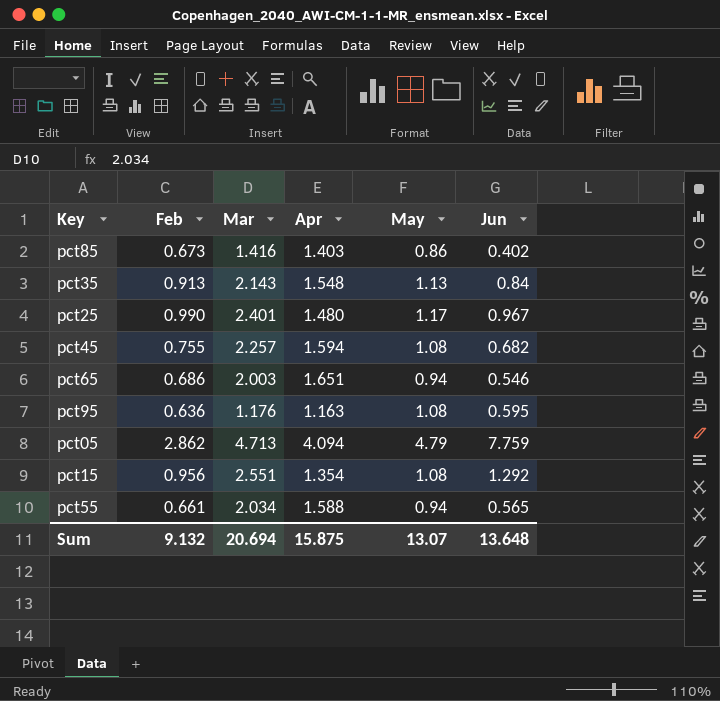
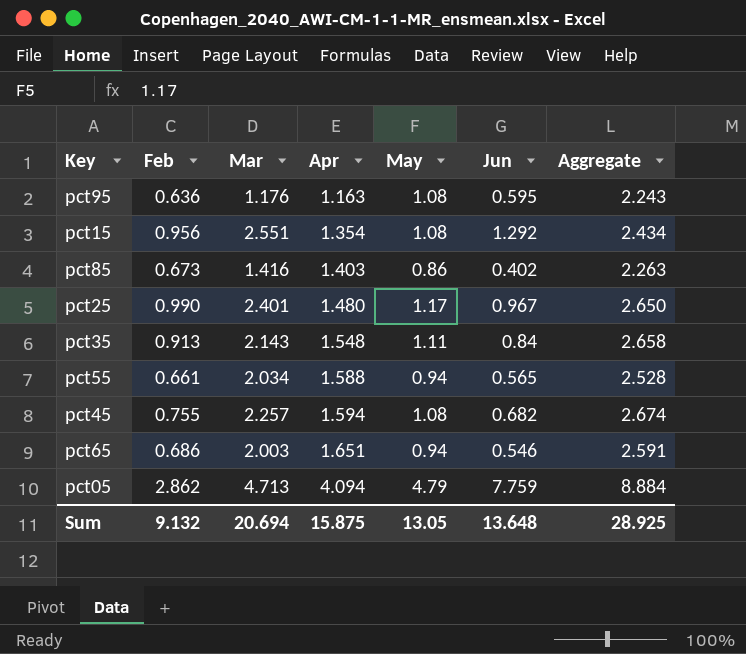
row order: none -> Apr ascending
column Aggregate | formula: none -> [Apr] + [May]
pct35 | May: 1.13 -> 1.11
Sum | May: 13.07 -> 13.05

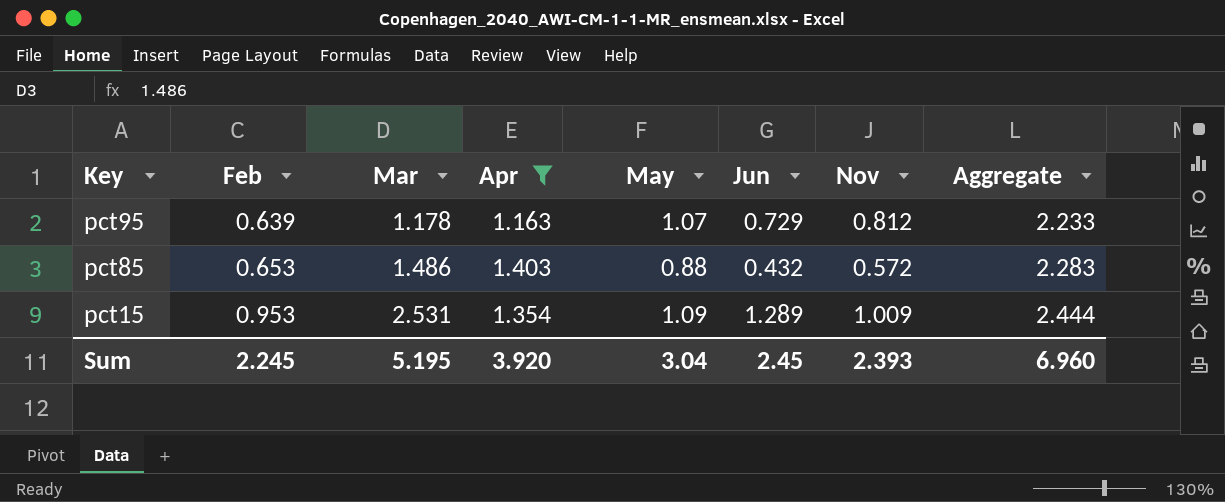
filter: none -> Apr <= 1.403
row order: Apr ascending -> Key descending
column Nov | position: none -> 7
pct95 | Feb: 0.636 -> 0.639
pct95 | Mar: 1.176 -> 1.178
pct95 | May: 1.08 -> 1.07
pct95 | Jun: 0.595 -> 0.729
pct95 | Aggregate: 2.243 -> 2.233
pct85 | Feb: 0.673 -> 0.653
pct85 | Mar: 1.416 -> 1.486
pct85 | May: 0.86 -> 0.88
pct85 | Jun: 0.402 -> 0.432
pct85 | Aggregate: 2.263 -> 2.283
pct15 | Feb: 0.956 -> 0.953
pct15 | Mar: 2.551 -> 2.531
pct15 | May: 1.08 -> 1.09
pct15 | Jun: 1.292 -> 1.289
pct15 | Aggregate: 2.434 -> 2.444
Sum | Feb: 9.132 -> 2.245
Sum | Mar: 20.694 -> 5.195
Sum | Apr: 15.875 -> 3.920
Sum | May: 13.05 -> 3.04
Sum | Jun: 13.648 -> 2.45
Sum | Aggregate: 28.925 -> 6.960

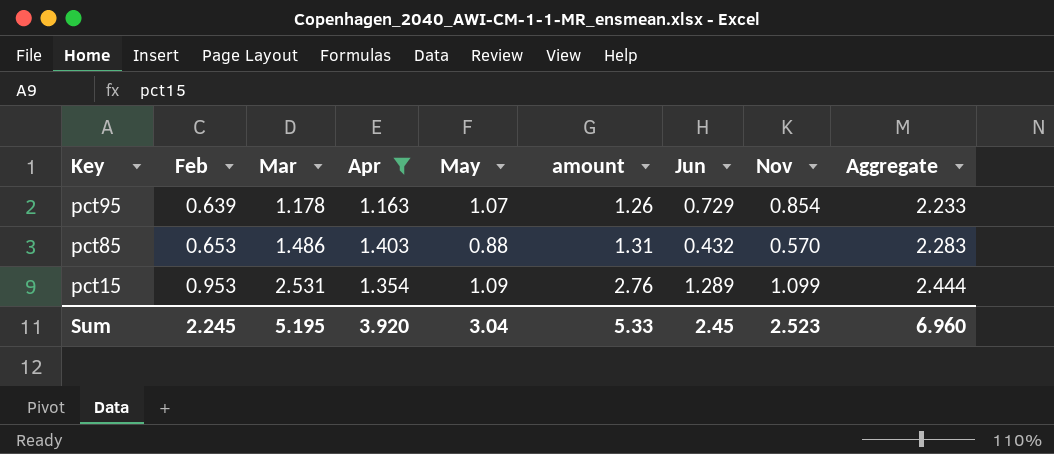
column amount | formula: none -> [Mar] * [May]
pct95 | Nov: 0.812 -> 0.854
pct85 | Nov: 0.572 -> 0.570
pct15 | Nov: 1.009 -> 1.099
Sum | Nov: 2.393 -> 2.523

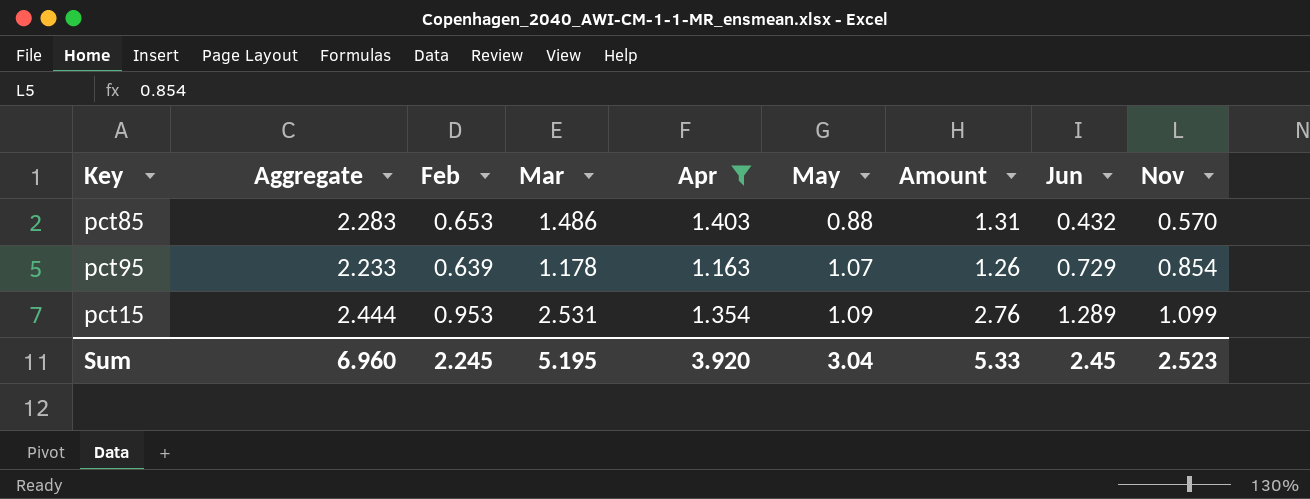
row order: Key descending -> May ascending
column Aggregate | position: 9 -> 2
column name: amount -> Amount

